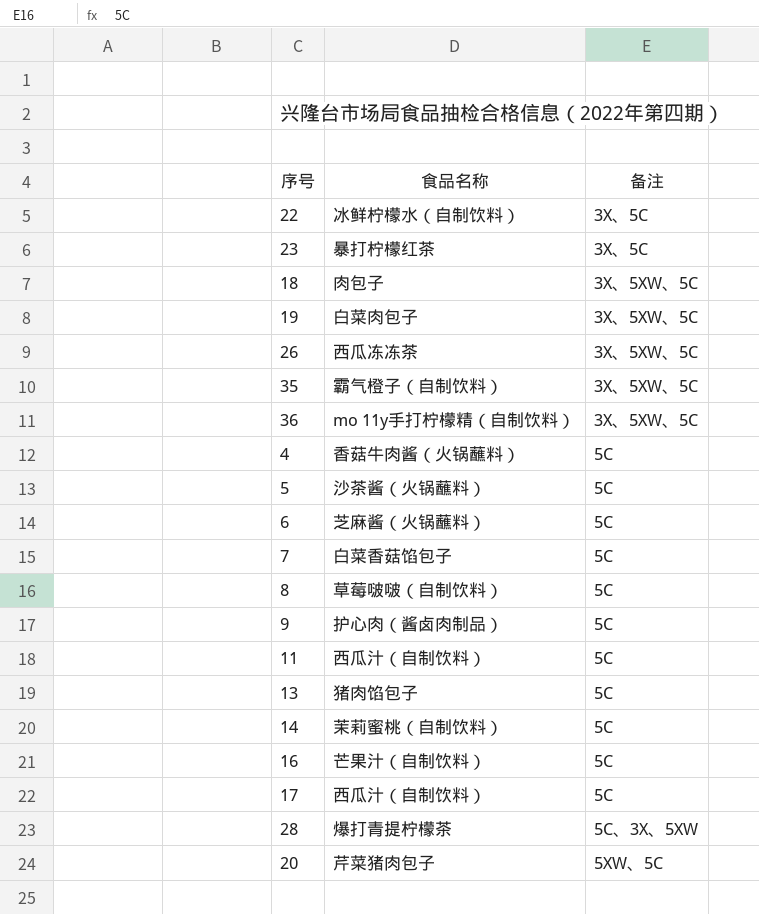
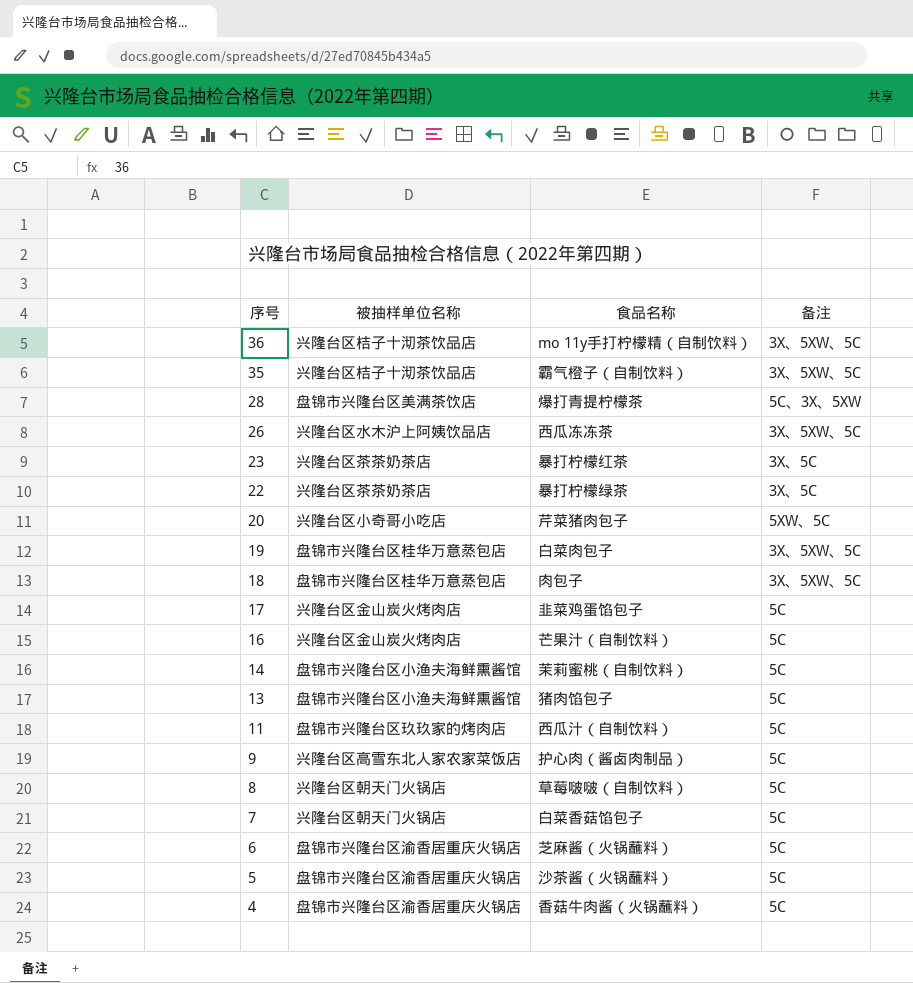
row order: 备注 ascending -> 序号 descending
column 被抽样单位名称 | position: none -> 2
22 | 食品名称: 冰鲜柠檬水（自制饮料） -> 暴打柠檬绿茶
17 | 食品名称: 西瓜汁（自制饮料） -> 韭菜鸡蛋馅包子

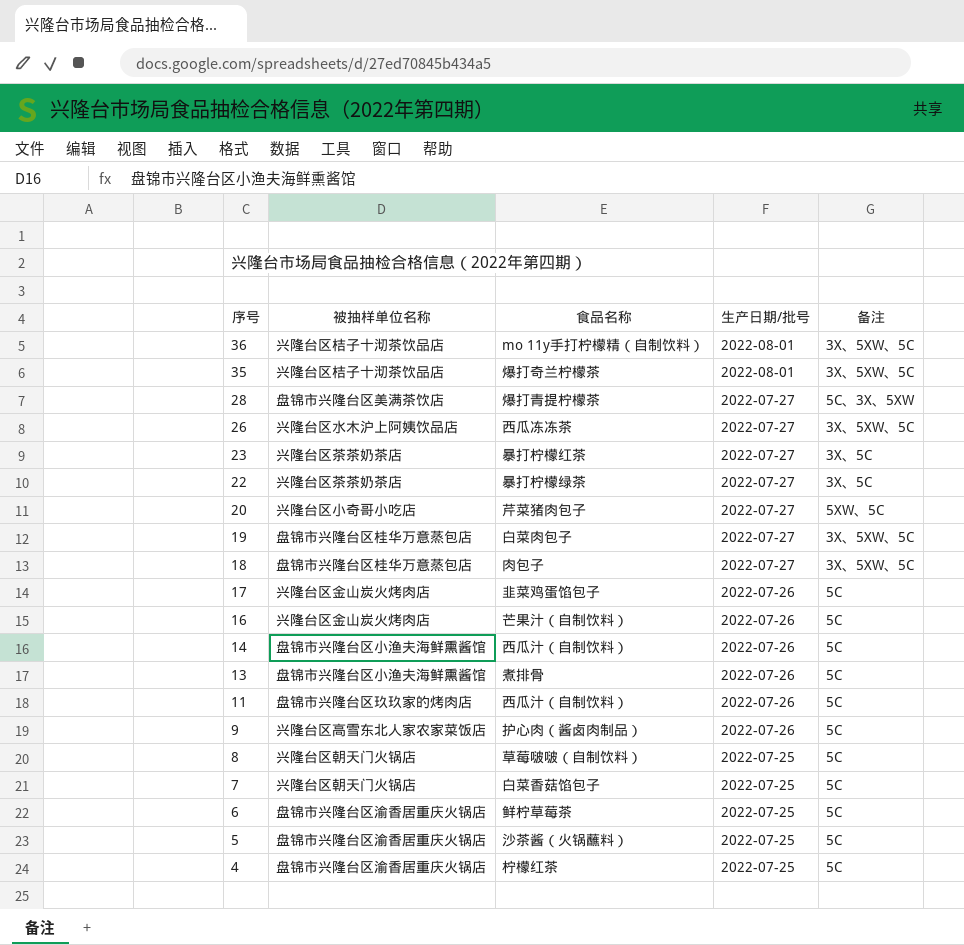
column 生产日期/批号 | position: none -> 4
35 | 食品名称: 霸气橙子（自制饮料） -> 爆打奇兰柠檬茶
14 | 食品名称: 茉莉蜜桃（自制饮料） -> 西瓜汁（自制饮料）
13 | 食品名称: 猪肉馅包子 -> 煮排骨
6 | 食品名称: 芝麻酱（火锅蘸料） -> 鲜柠草莓茶
4 | 食品名称: 香菇牛肉酱（火锅蘸料） -> 柠檬红茶

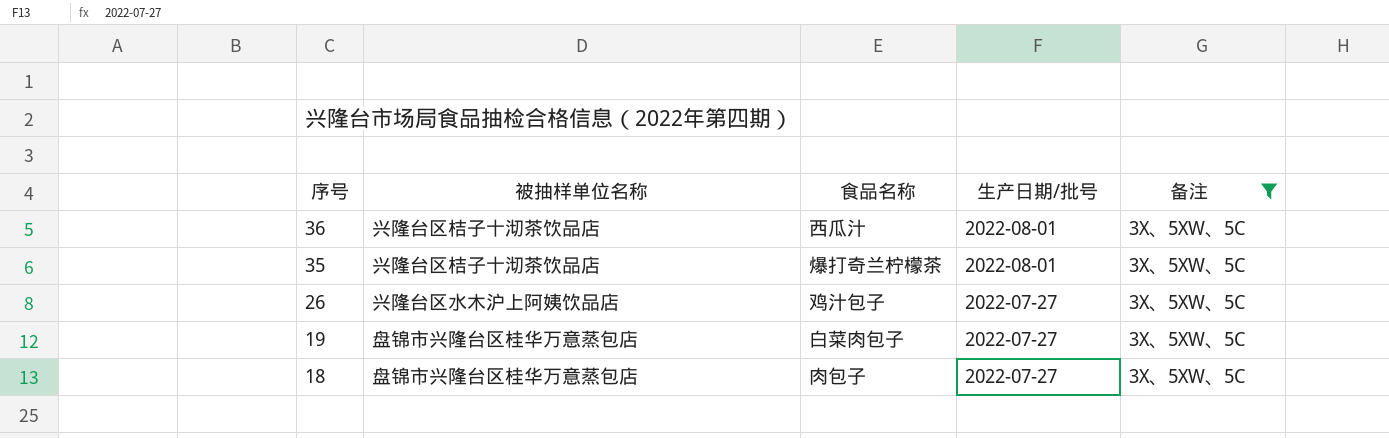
filter: none -> 备注 = 3X、5XW、5C
36 | 食品名称: mo 11y手打柠檬精（自制饮料） -> 西瓜汁
26 | 食品名称: 西瓜冻冻茶 -> 鸡汁包子

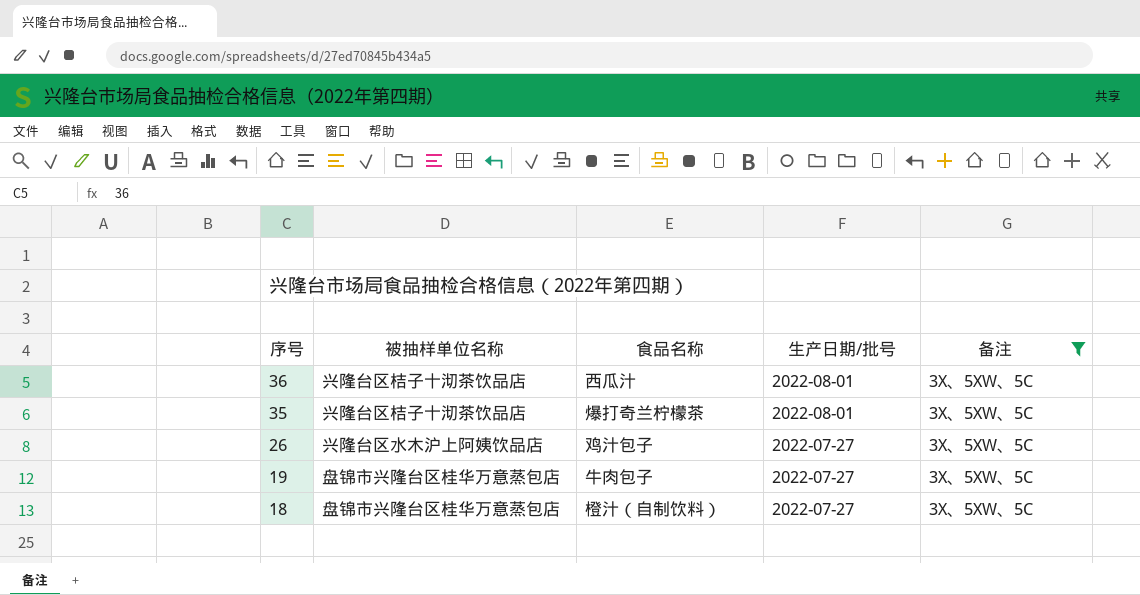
19 | 食品名称: 白菜肉包子 -> 牛肉包子
18 | 食品名称: 肉包子 -> 橙汁（自制饮料）

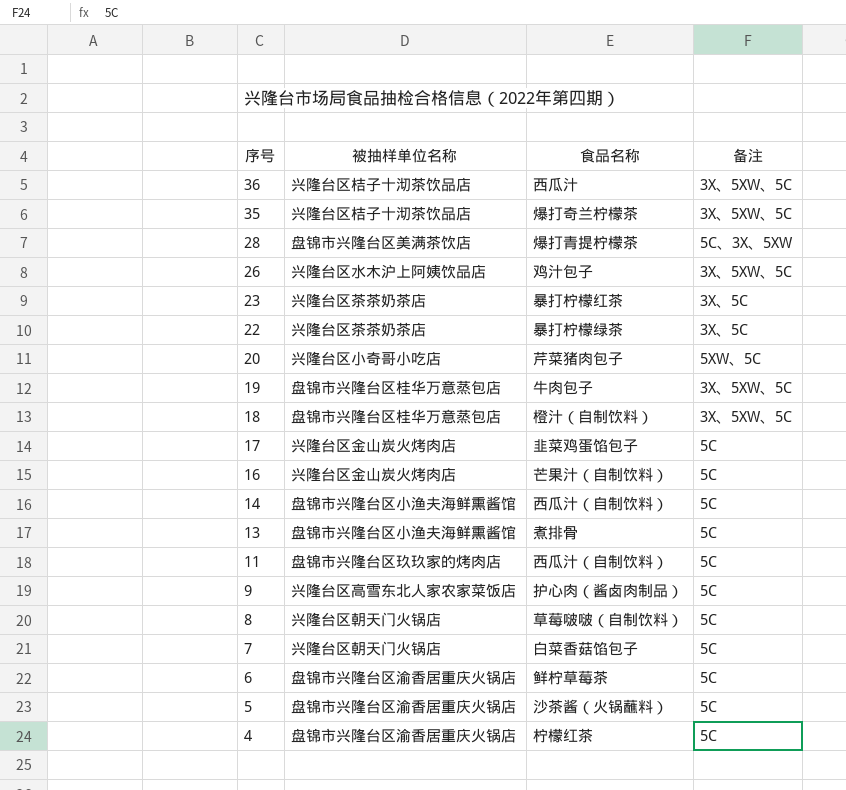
filter: 备注 = 3X、5XW、5C -> none
column 生产日期/批号 | position: 4 -> none

